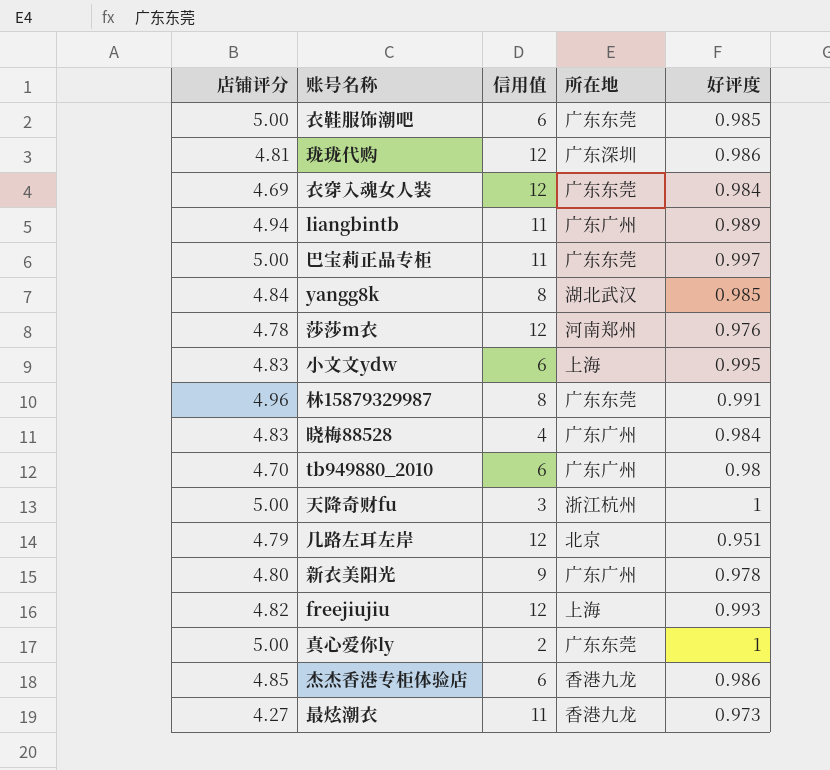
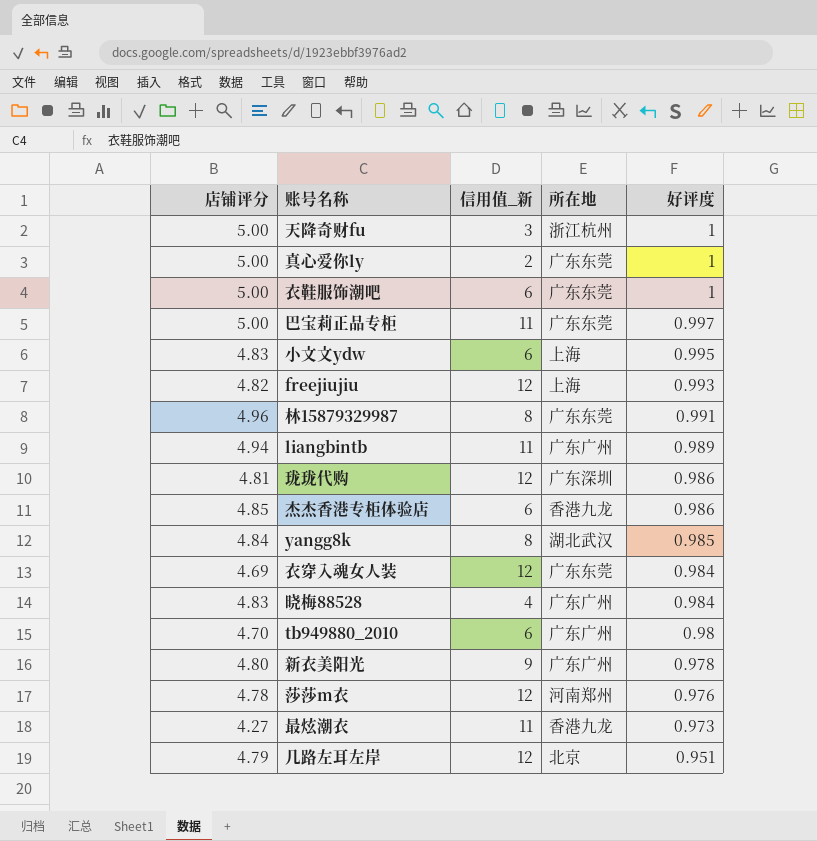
row order: none -> 好评度 descending
column name: 信用值 -> 信用值_新
衣鞋服饰潮吧 | 好评度: 0.985 -> 1

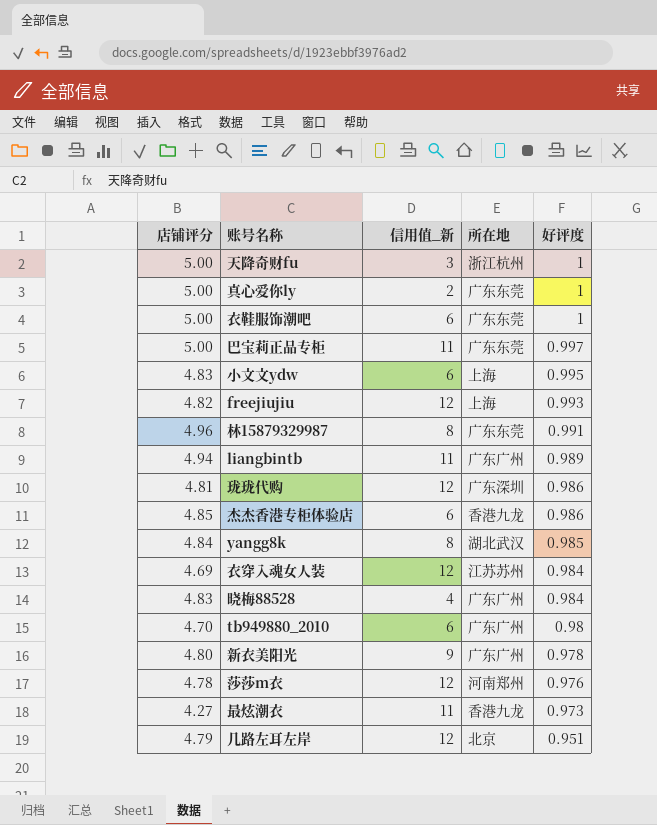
衣穿入魂女人装 | 所在地: 广东东莞 -> 江苏苏州

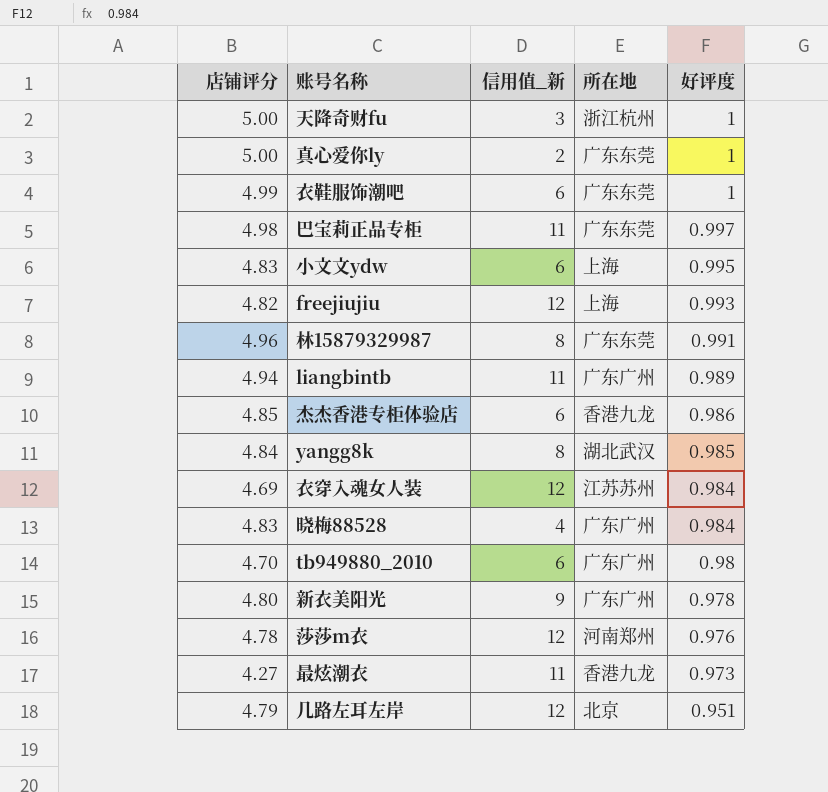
row 珑珑代购: 4.81 | 12 | 广东深圳 | 0.986 -> none
衣鞋服饰潮吧 | 店铺评分: 5.00 -> 4.99
巴宝莉正品专柜 | 店铺评分: 5.00 -> 4.98

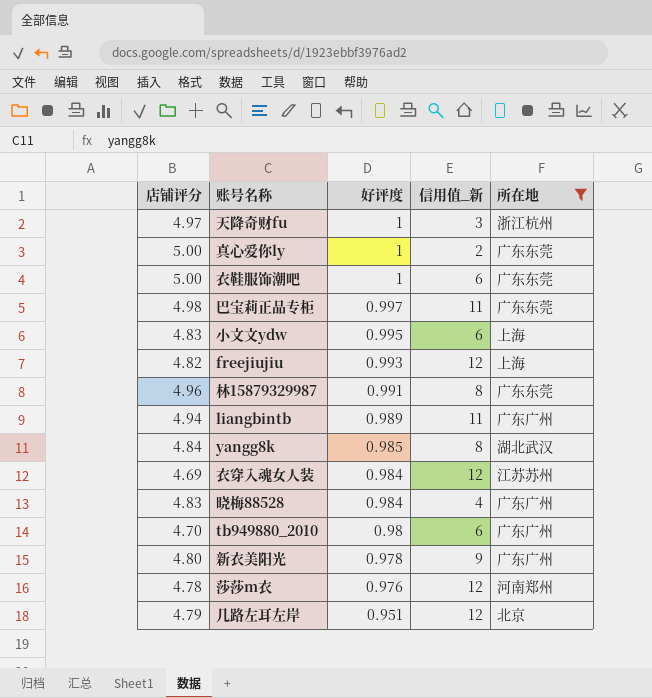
filter: none -> 所在地 != 香港九龙
column 好评度 | position: 5 -> 3
天降奇财fu | 店铺评分: 5.00 -> 4.97
衣鞋服饰潮吧 | 店铺评分: 4.99 -> 5.00

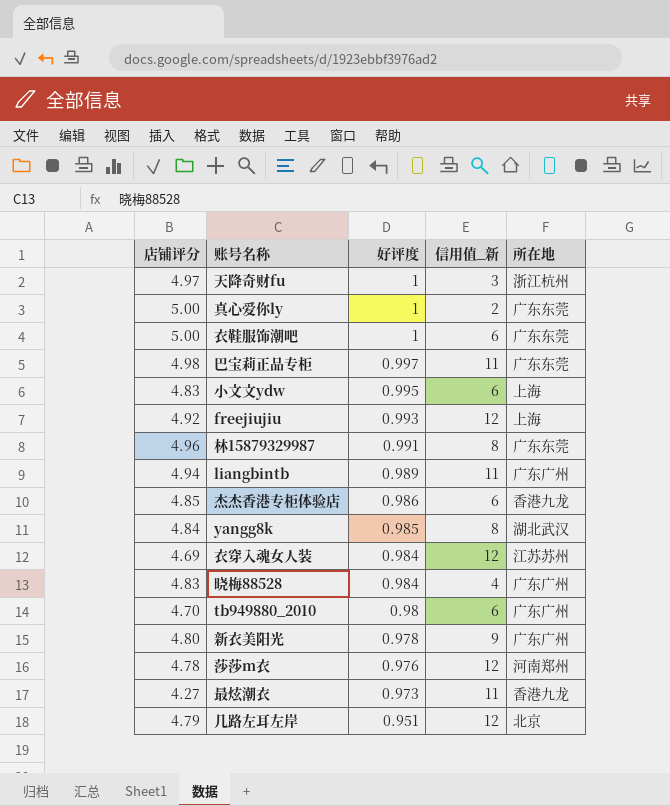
filter: 所在地 != 香港九龙 -> none
freejiujiu | 店铺评分: 4.82 -> 4.92

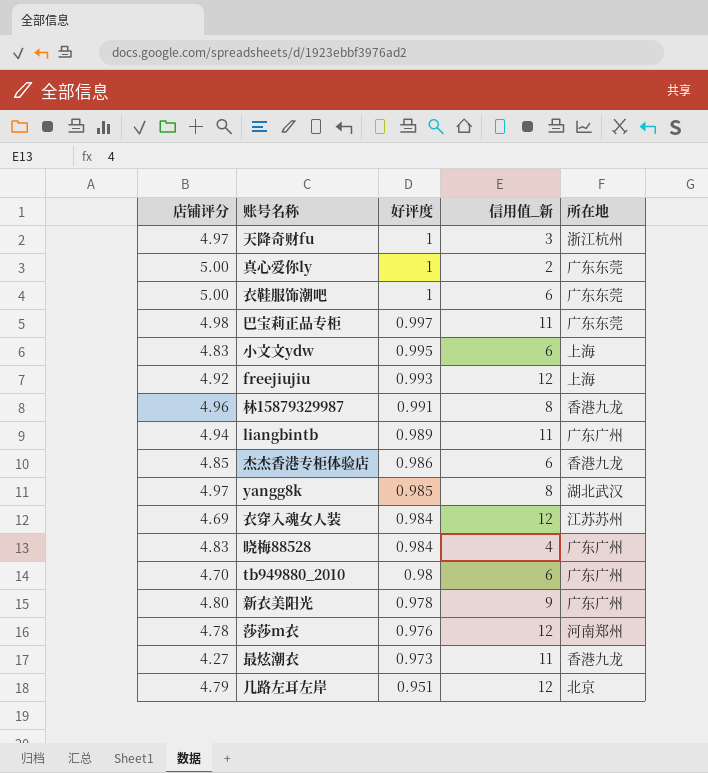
林15879329987 | 所在地: 广东东莞 -> 香港九龙
yangg8k | 店铺评分: 4.84 -> 4.97

